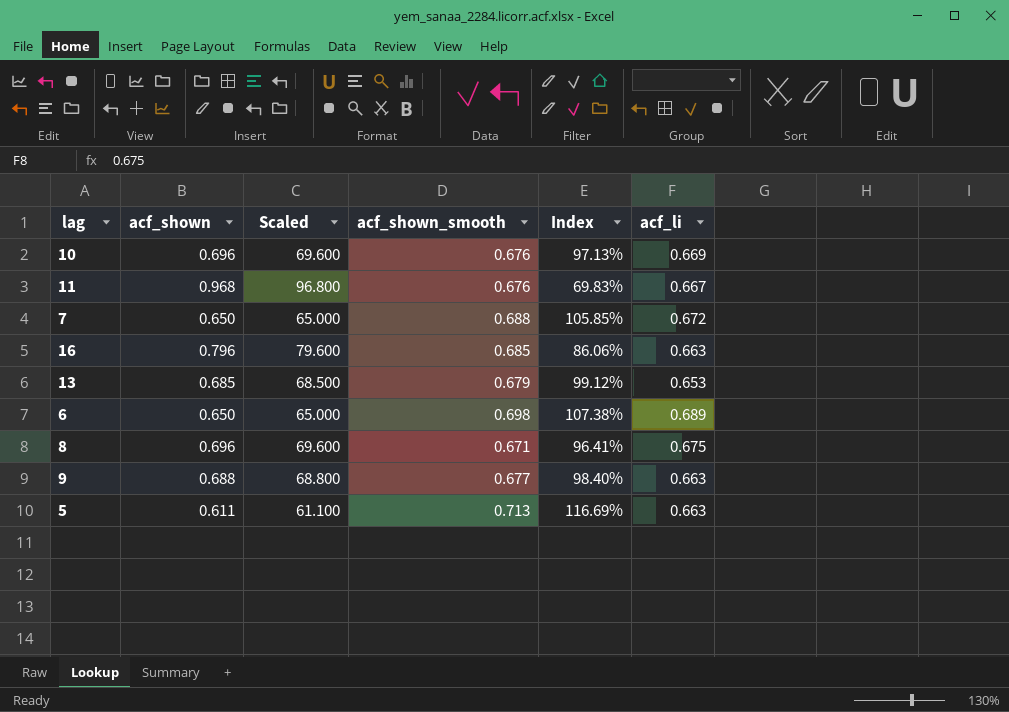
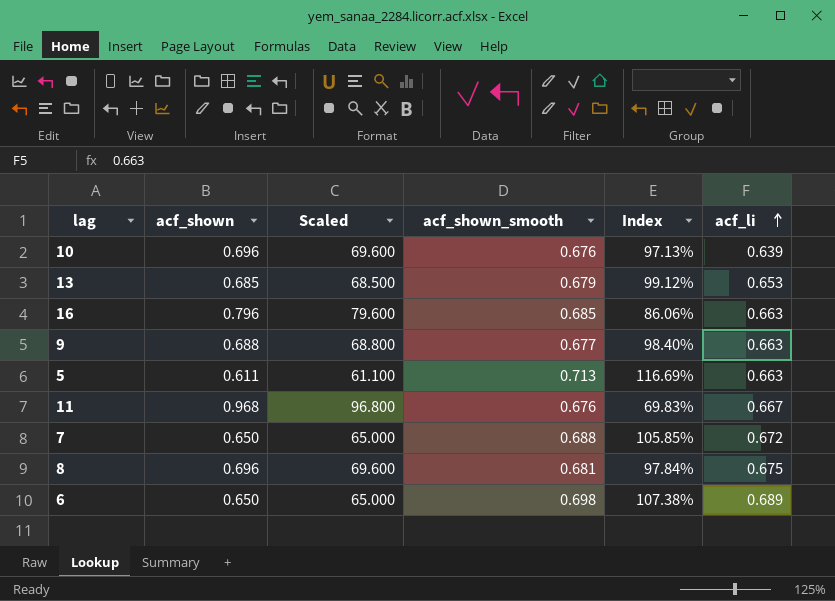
row order: none -> acf_li ascending
10 | acf_li: 0.669 -> 0.639
8 | acf_shown_smooth: 0.671 -> 0.681
8 | Index: 96.41% -> 97.84%

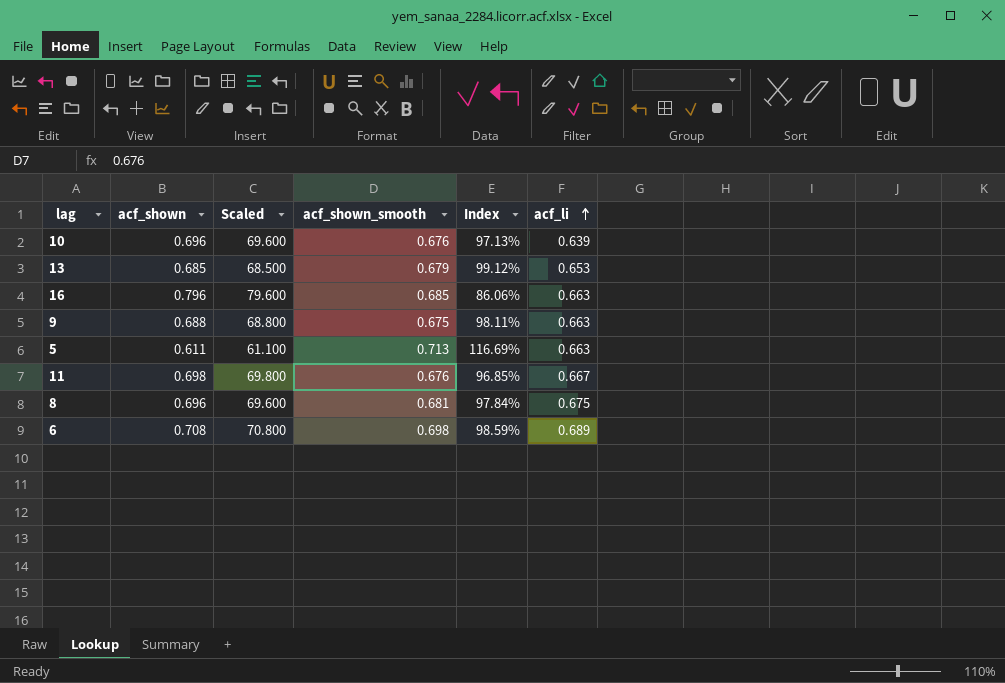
row 7: 0.650 | 65.000 | 0.688 | 105.85% | 0.672 -> none
9 | acf_shown_smooth: 0.677 -> 0.675
9 | Index: 98.40% -> 98.11%
11 | acf_shown: 0.968 -> 0.698
11 | Scaled: 96.800 -> 69.800
11 | Index: 69.83% -> 96.85%
6 | acf_shown: 0.650 -> 0.708
6 | Scaled: 65.000 -> 70.800
6 | Index: 107.38% -> 98.59%

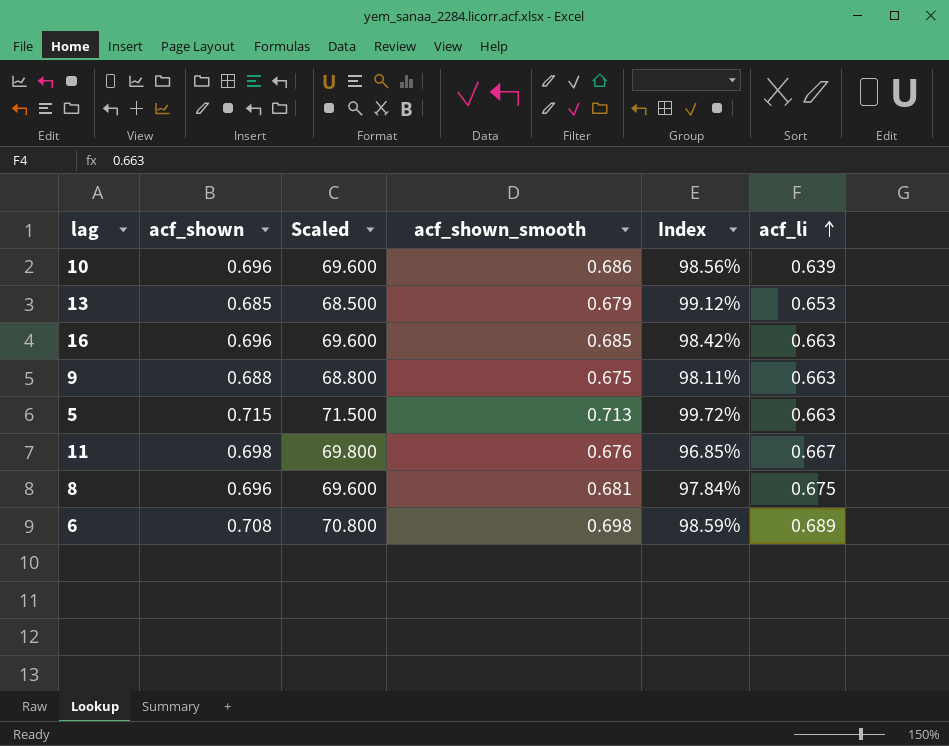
10 | acf_shown_smooth: 0.676 -> 0.686
10 | Index: 97.13% -> 98.56%
16 | acf_shown: 0.796 -> 0.696
16 | Scaled: 79.600 -> 69.600
16 | Index: 86.06% -> 98.42%
5 | acf_shown: 0.611 -> 0.715
5 | Scaled: 61.100 -> 71.500
5 | Index: 116.69% -> 99.72%

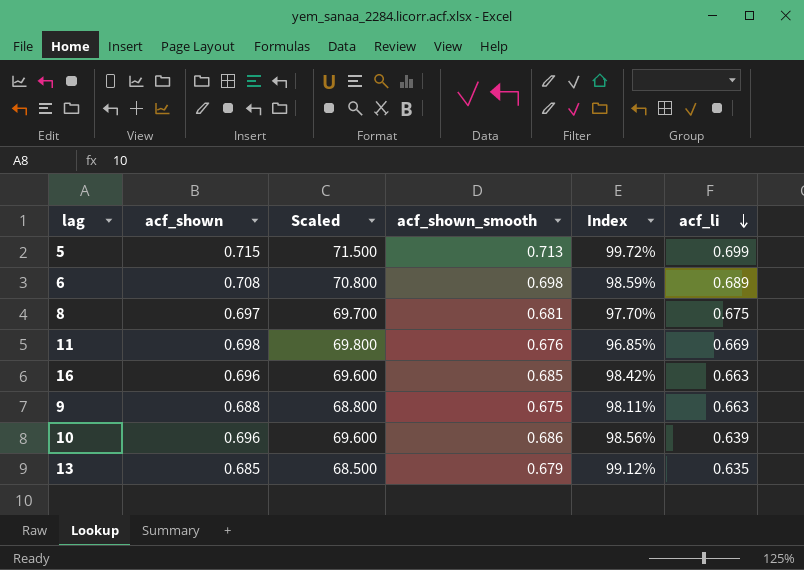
row order: acf_li ascending -> acf_li descending
5 | acf_li: 0.663 -> 0.699
8 | acf_shown: 0.696 -> 0.697
8 | Scaled: 69.600 -> 69.700
8 | Index: 97.84% -> 97.70%
11 | acf_li: 0.667 -> 0.669
13 | acf_li: 0.653 -> 0.635

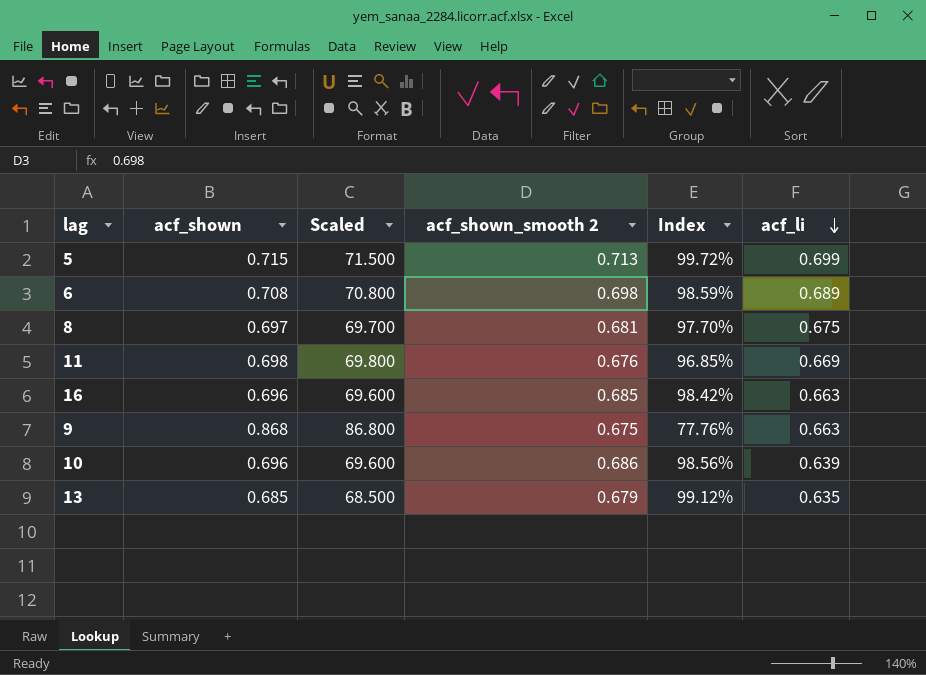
column name: acf_shown_smooth -> acf_shown_smooth 2
9 | acf_shown: 0.688 -> 0.868
9 | Scaled: 68.800 -> 86.800
9 | Index: 98.11% -> 77.76%

